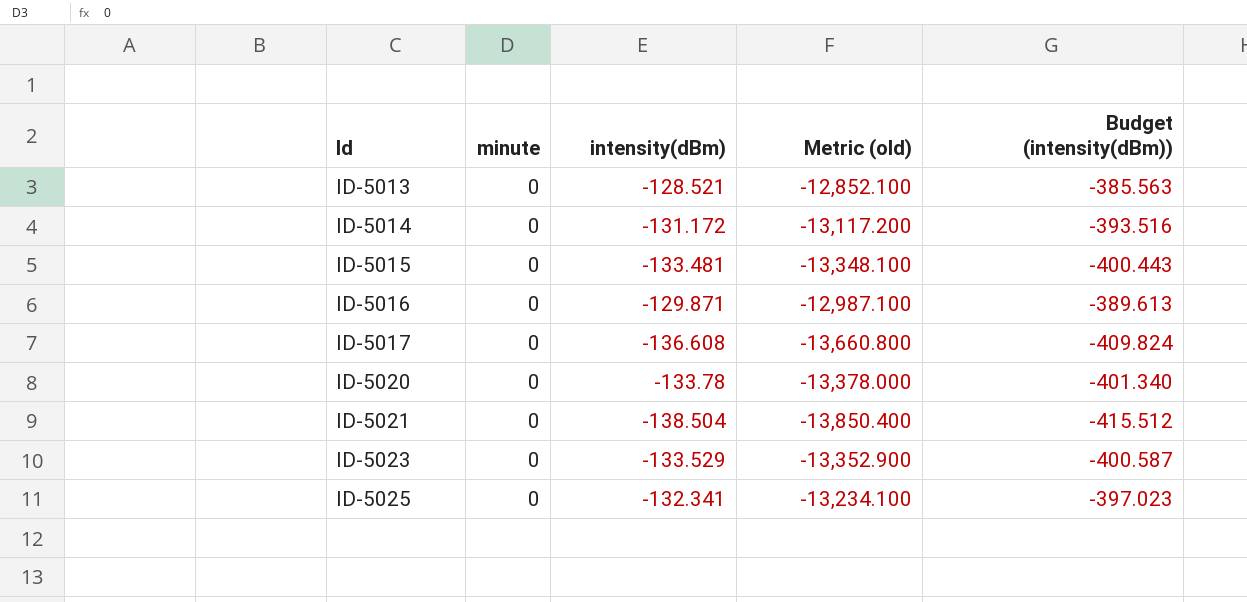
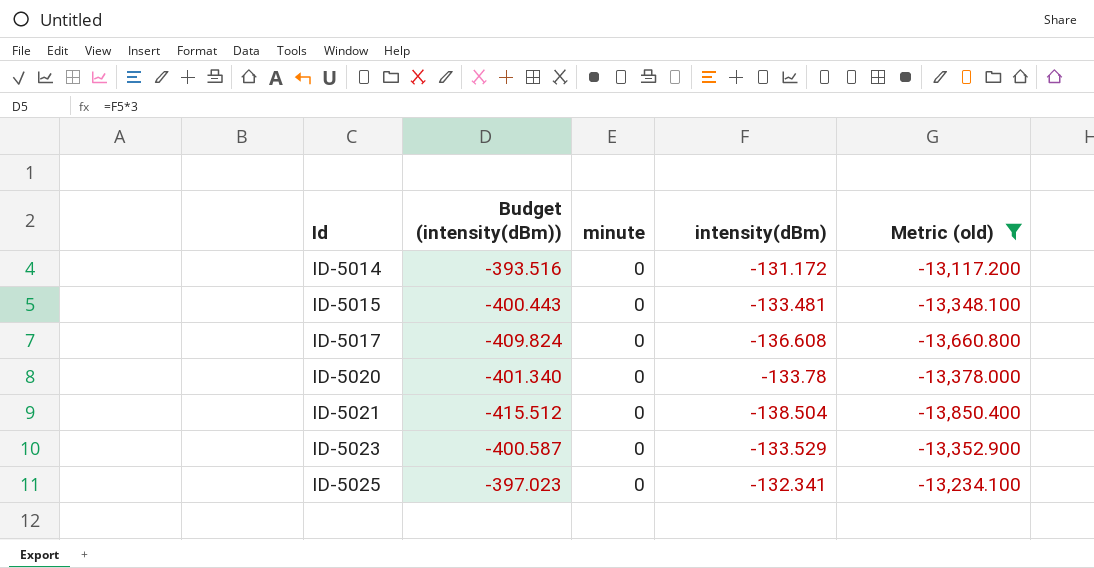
filter: none -> Metric (old) <= -13,117.200
column Budget (intensity(dBm)) | position: 5 -> 2

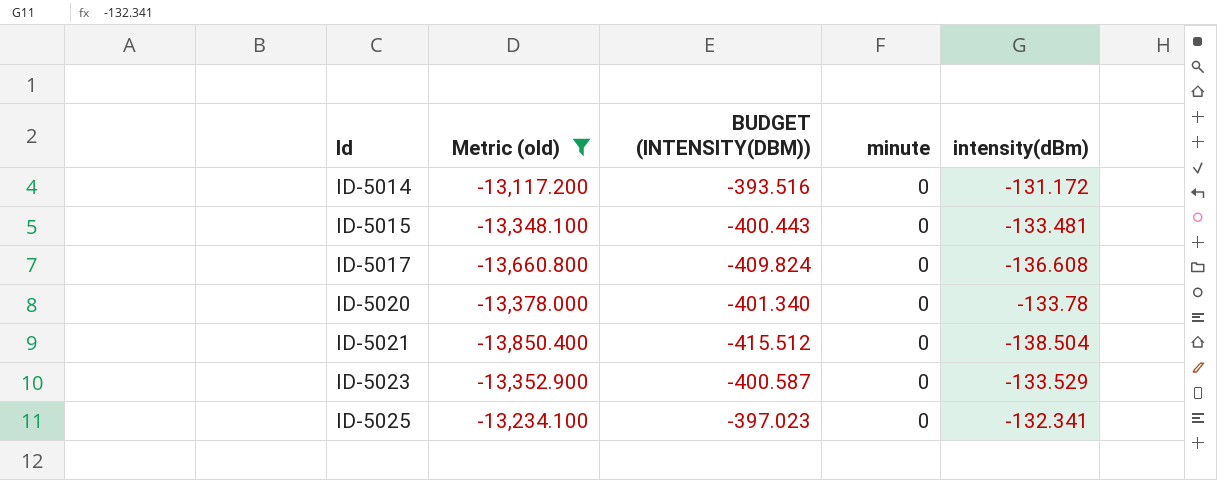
column Metric (old) | position: 5 -> 2
column name: Budget (intensity(dBm)) -> BUDGET (INTENSITY(DBM))

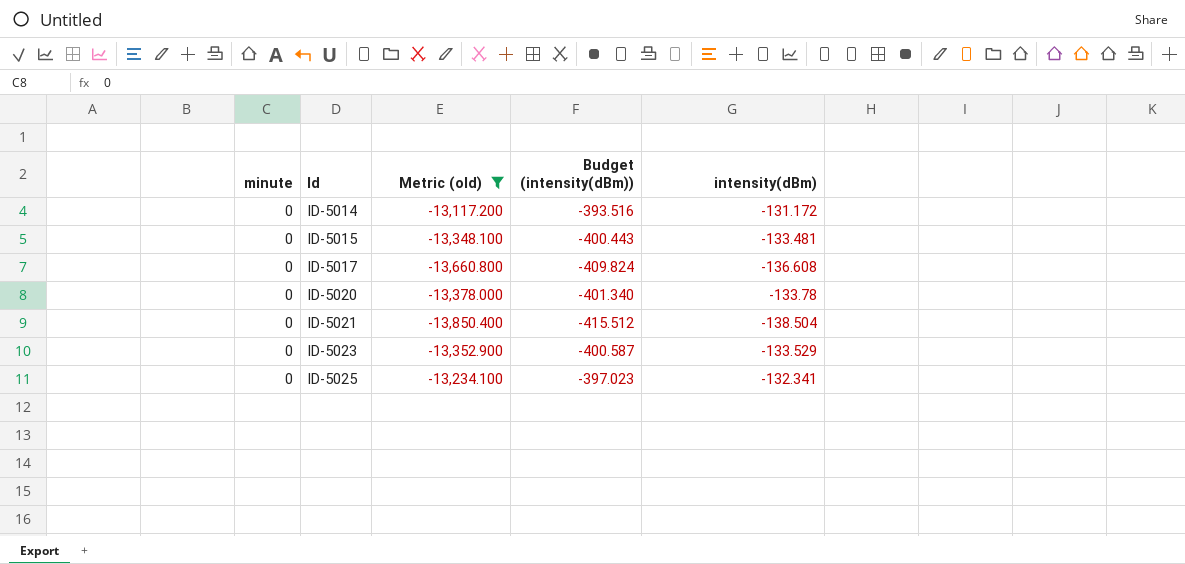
column minute | position: 4 -> 1
column name: BUDGET (INTENSITY(DBM)) -> Budget (intensity(dBm))

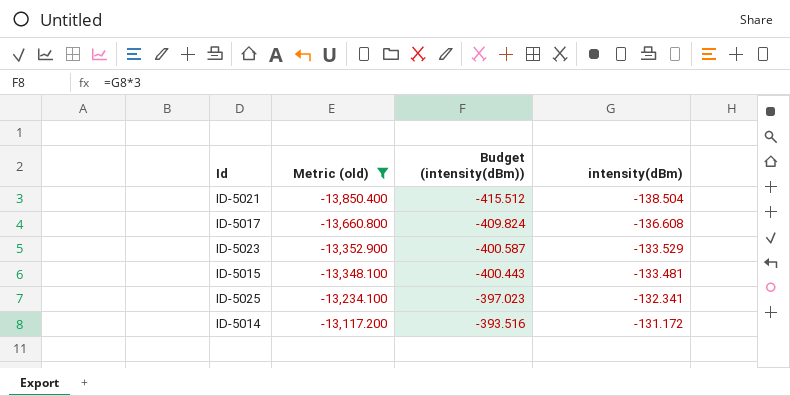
row order: Id ascending -> Metric (old) ascending
column minute | position: 1 -> none
row ID-5020: 0 | -13,378.000 | -401.340 | -133.78 -> none

